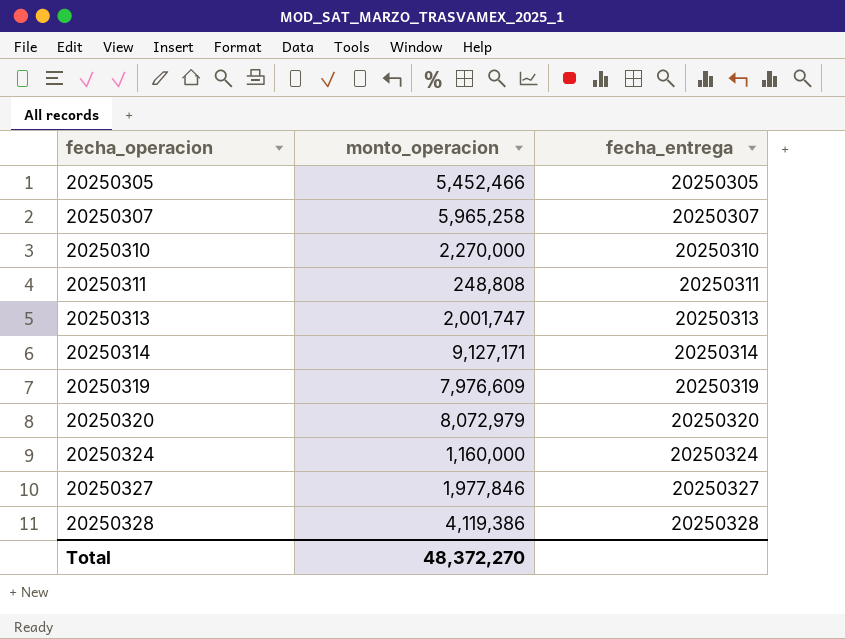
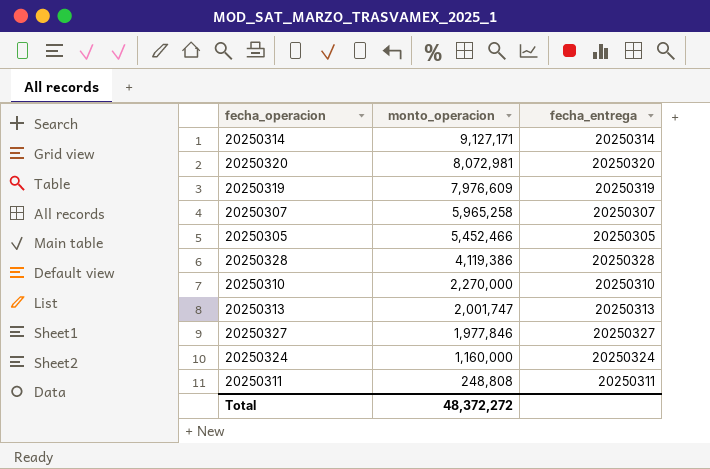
row order: fecha_operacion ascending -> monto_operacion descending
20250320 | monto_operacion: 8,072,979 -> 8,072,981
Total | monto_operacion: 48,372,270 -> 48,372,272

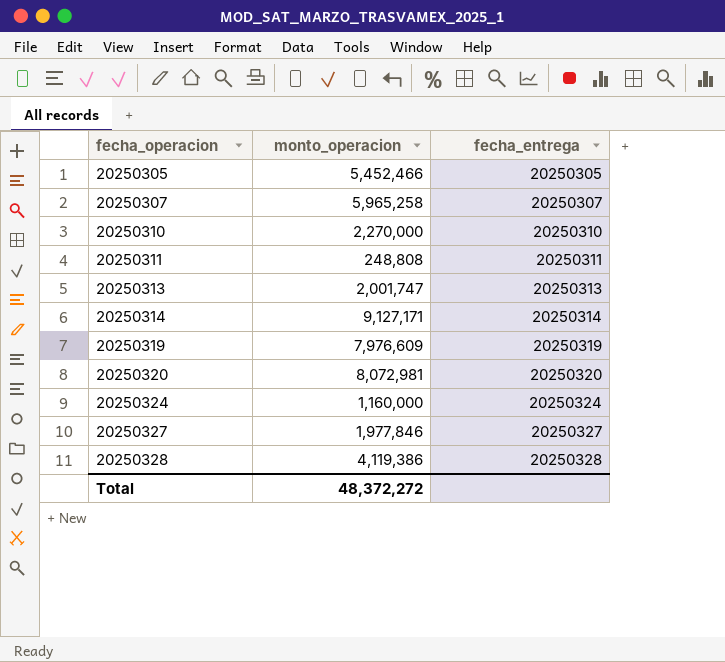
row order: monto_operacion descending -> fecha_operacion ascending

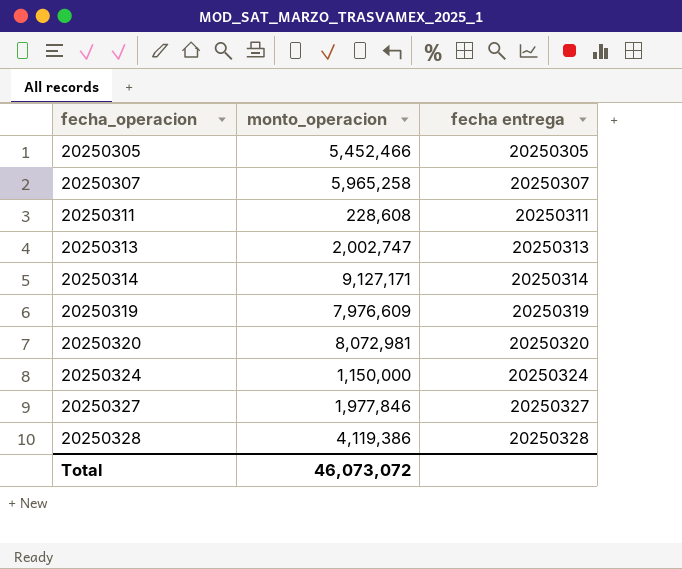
column name: fecha_entrega -> fecha entrega
row 20250310: 2,270,000 | 20250310 -> none
20250311 | monto_operacion: 248,808 -> 228,608
20250313 | monto_operacion: 2,001,747 -> 2,002,747
20250324 | monto_operacion: 1,160,000 -> 1,150,000
Total | monto_operacion: 48,372,272 -> 46,073,072

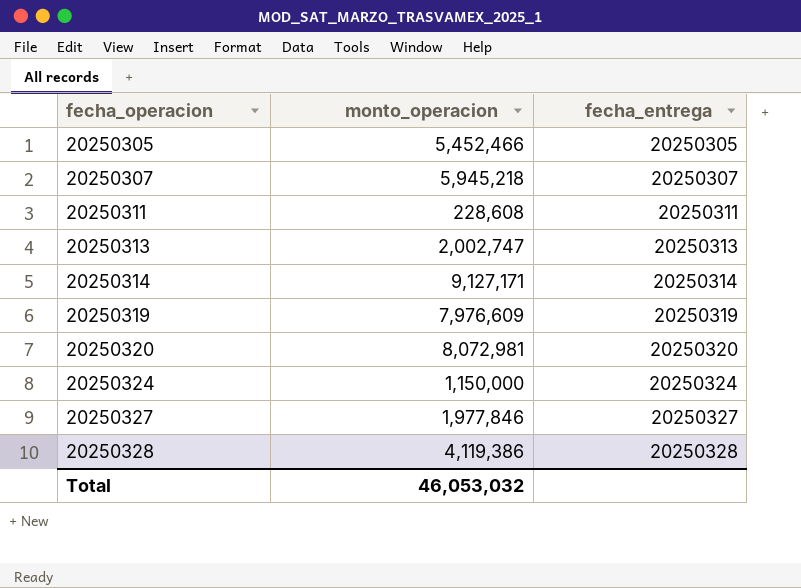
column name: fecha entrega -> fecha_entrega
20250307 | monto_operacion: 5,965,258 -> 5,945,218
Total | monto_operacion: 46,073,072 -> 46,053,032

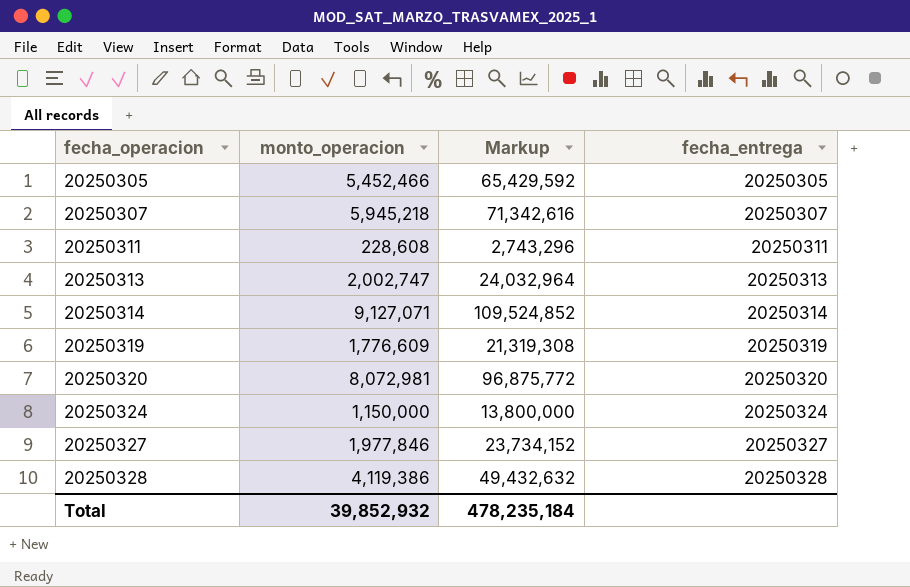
column Markup | formula: none -> [monto_operacion] * 12
20250314 | monto_operacion: 9,127,171 -> 9,127,071
20250319 | monto_operacion: 7,976,609 -> 1,776,609
Total | monto_operacion: 46,053,032 -> 39,852,932

